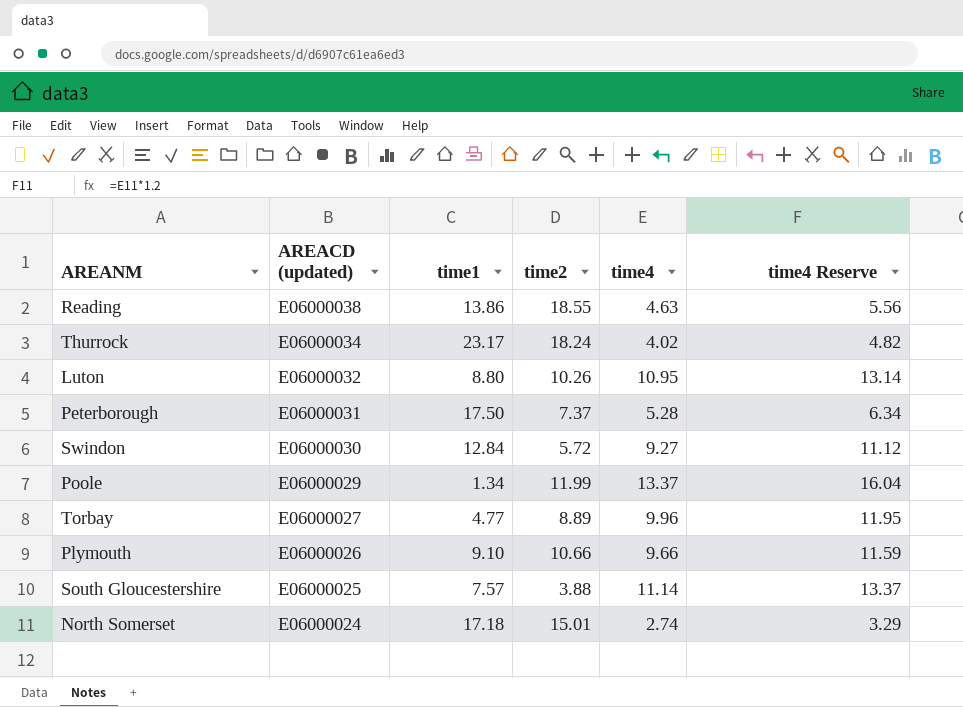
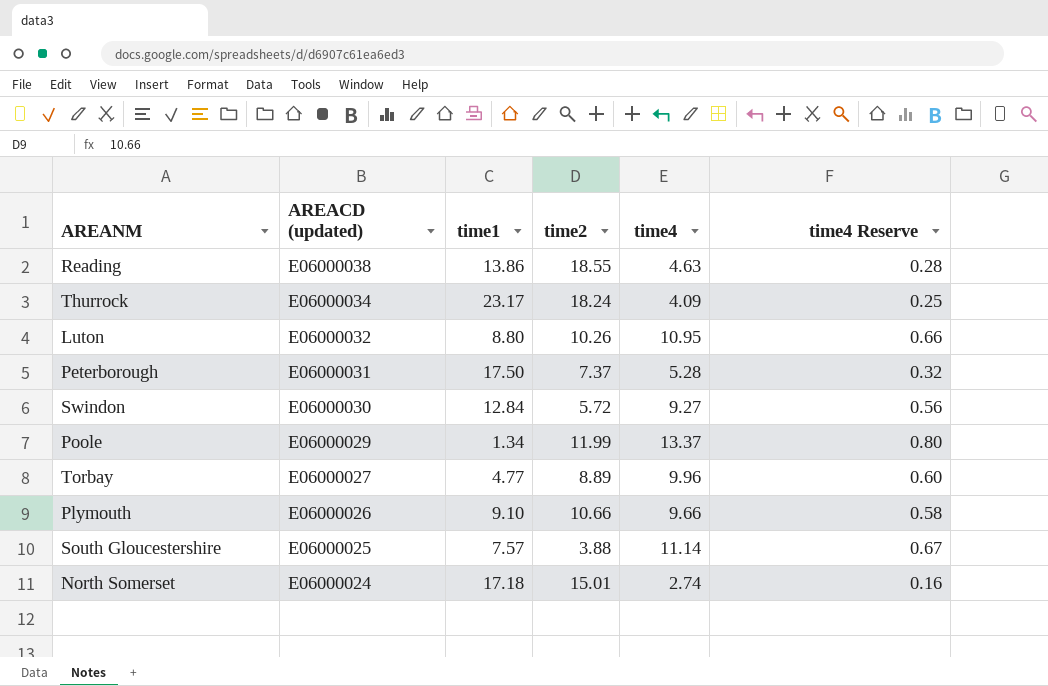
column time4 Reserve | formula: [time4] * 1.2 -> [time4] * 0.06
Thurrock | time4: 4.02 -> 4.09

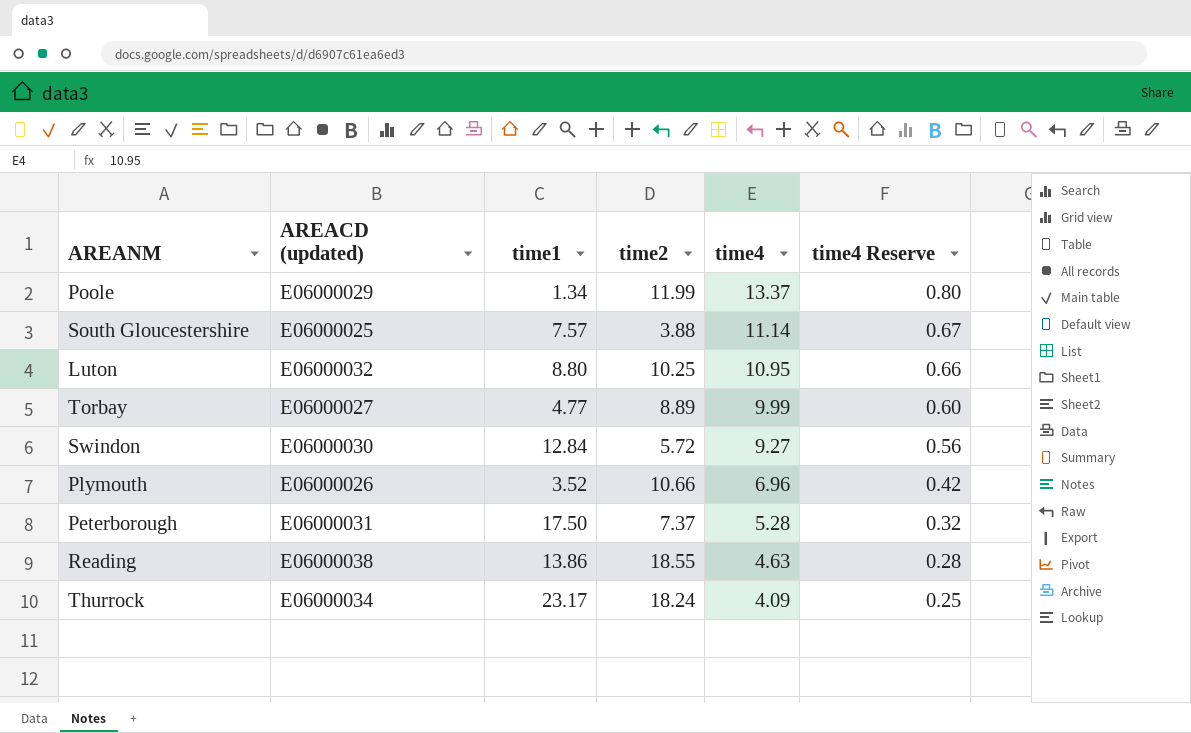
row order: AREACD (updated) descending -> time4 descending
row North Somerset: E06000024 | 17.18 | 15.01 | 2.74 | 0.16 -> none
Luton | time2: 10.26 -> 10.25
Torbay | time4: 9.96 -> 9.99
Plymouth | time1: 9.10 -> 3.52
Plymouth | time4: 9.66 -> 6.96
Plymouth | time4 Reserve: 0.58 -> 0.42

